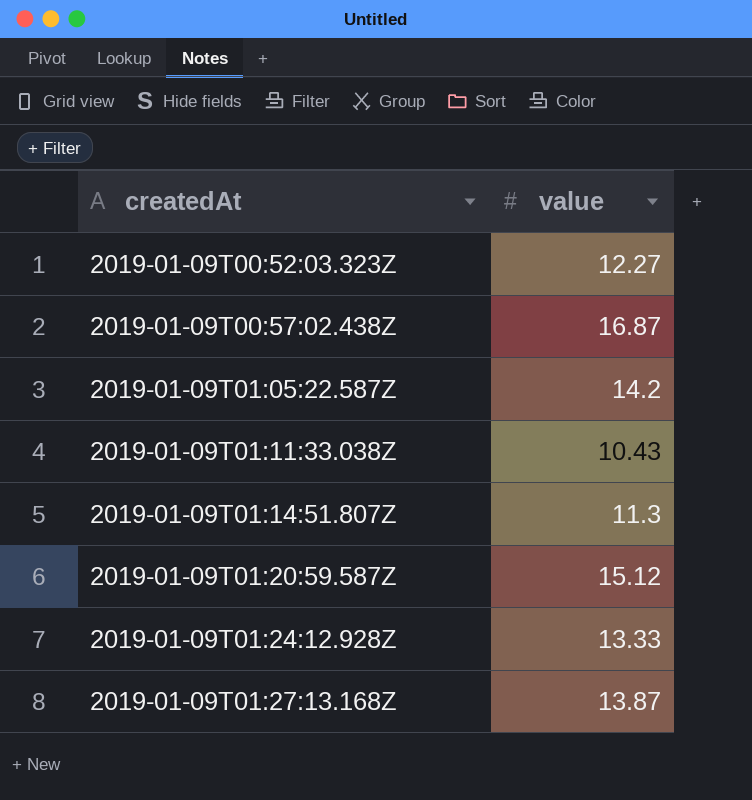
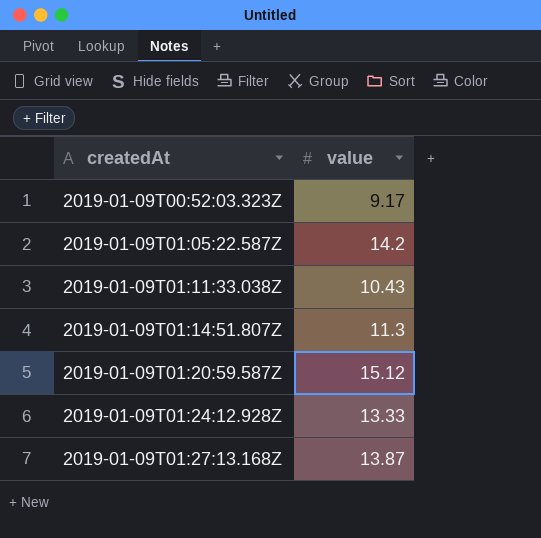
row 2019-01-09T00:57:02.438Z: 16.87 -> none
2019-01-09T00:52:03.323Z | value: 12.27 -> 9.17

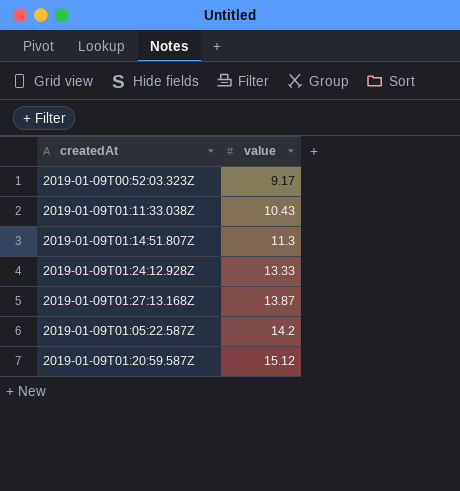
row order: createdAt ascending -> value ascending

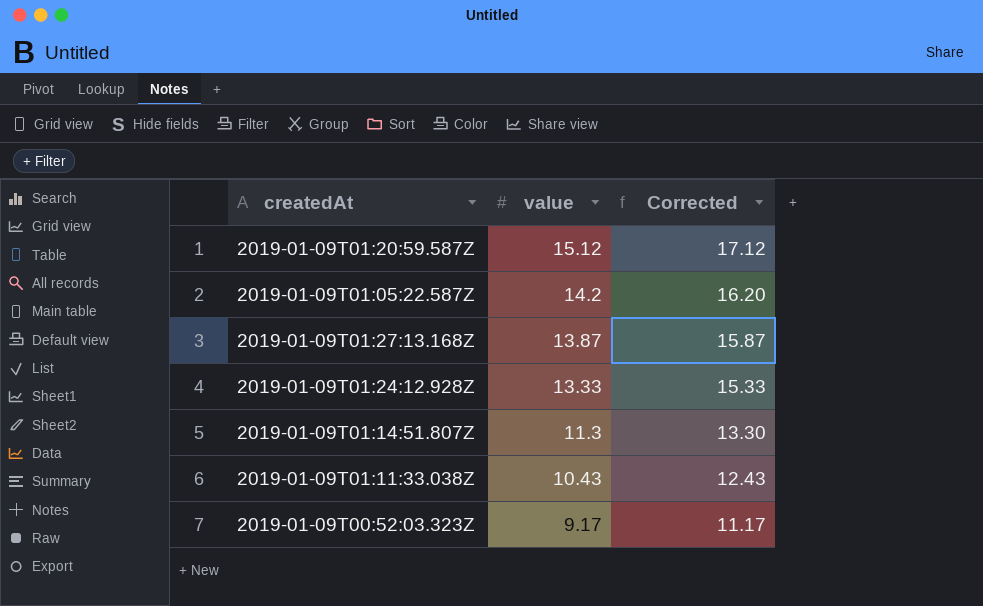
row order: value ascending -> value descending
column Corrected | formula: none -> [value] + 2

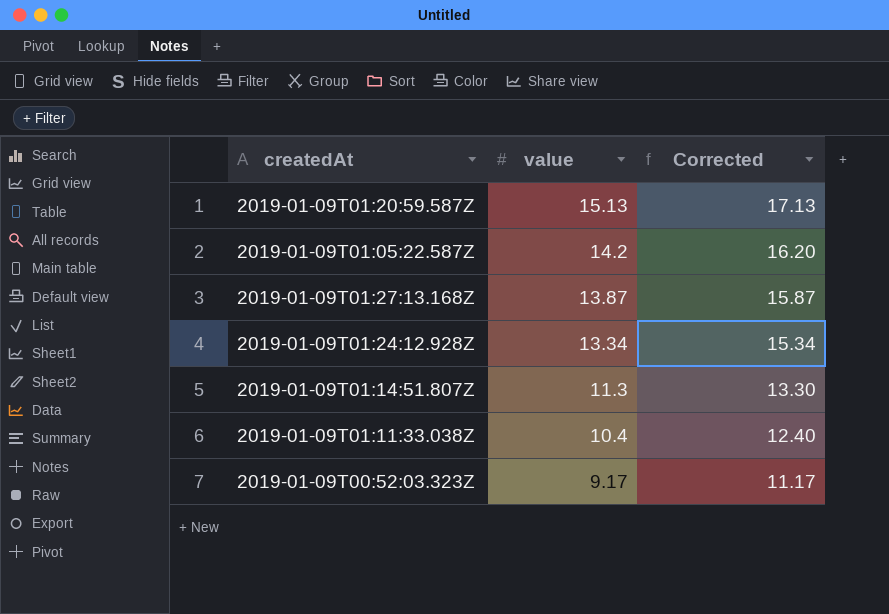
2019-01-09T01:20:59.587Z | value: 15.12 -> 15.13
2019-01-09T01:20:59.587Z | Corrected: 17.12 -> 17.13
2019-01-09T01:24:12.928Z | value: 13.33 -> 13.34
2019-01-09T01:24:12.928Z | Corrected: 15.33 -> 15.34
2019-01-09T01:11:33.038Z | value: 10.43 -> 10.4
2019-01-09T01:11:33.038Z | Corrected: 12.43 -> 12.40

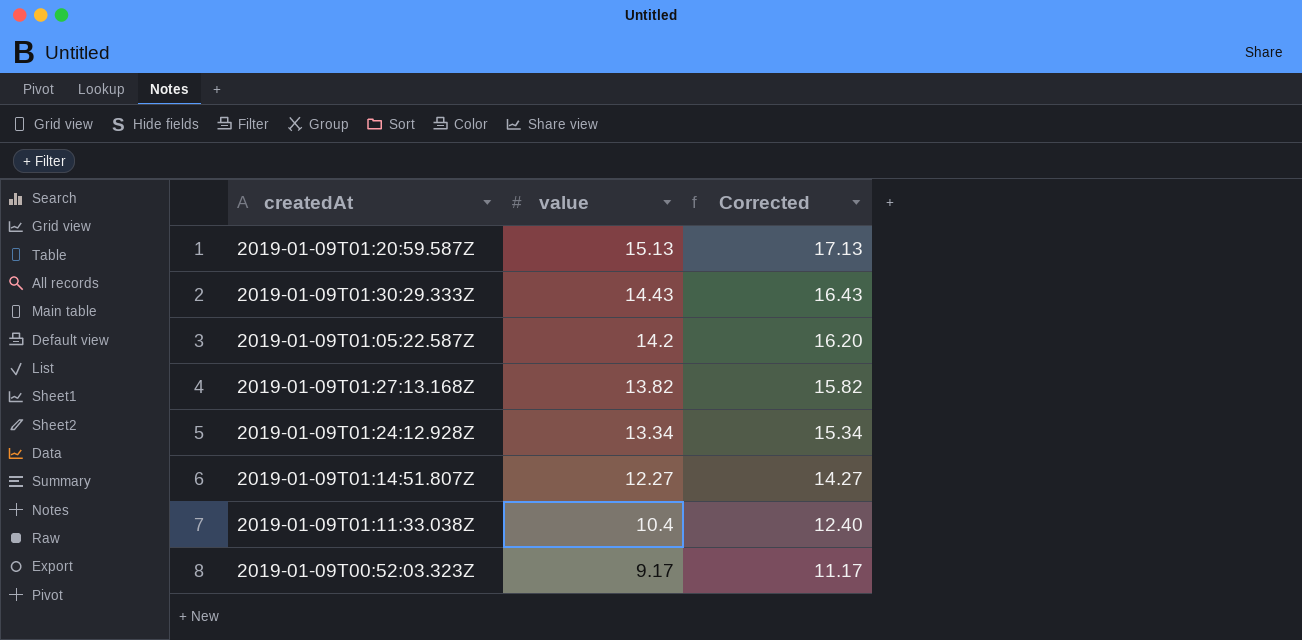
row 2019-01-09T01:30:29.333Z: none -> 14.43 | 16.43
2019-01-09T01:27:13.168Z | value: 13.87 -> 13.82
2019-01-09T01:27:13.168Z | Corrected: 15.87 -> 15.82
2019-01-09T01:14:51.807Z | value: 11.3 -> 12.27
2019-01-09T01:14:51.807Z | Corrected: 13.30 -> 14.27

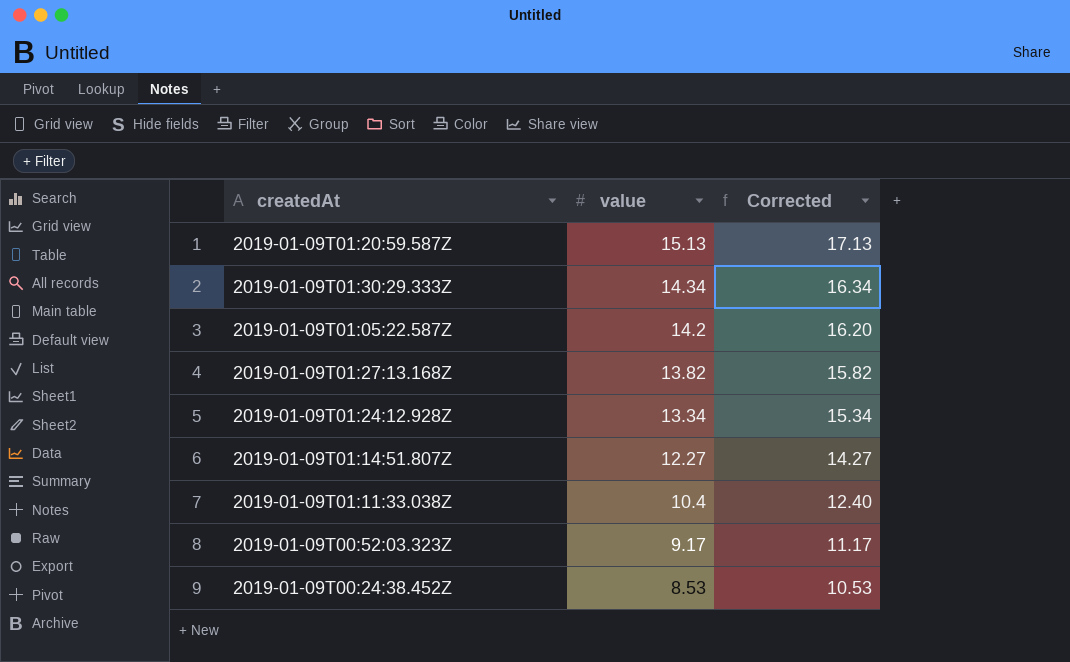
2019-01-09T01:30:29.333Z | value: 14.43 -> 14.34
2019-01-09T01:30:29.333Z | Corrected: 16.43 -> 16.34
row 2019-01-09T00:24:38.452Z: none -> 8.53 | 10.53

